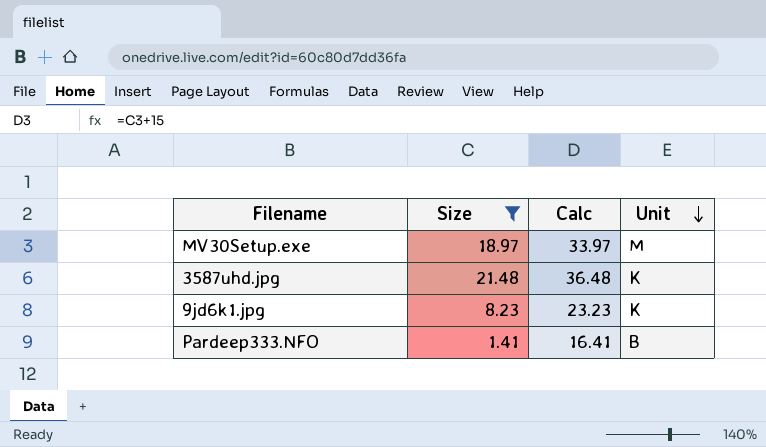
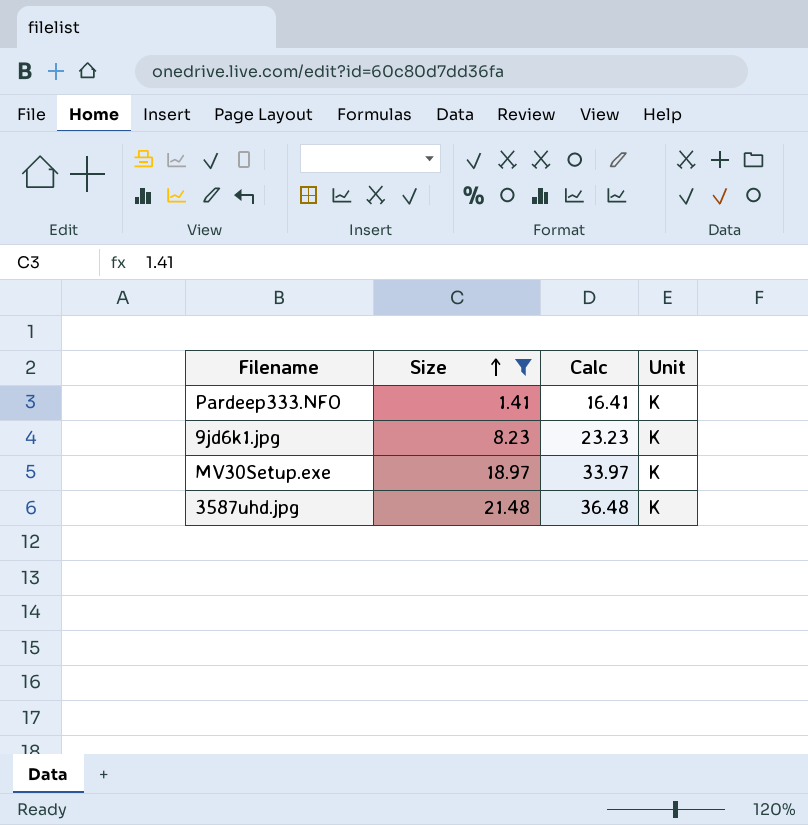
row order: Unit descending -> Size ascending
Pardeep333.NFO | Unit: B -> K
MV30Setup.exe | Unit: M -> K

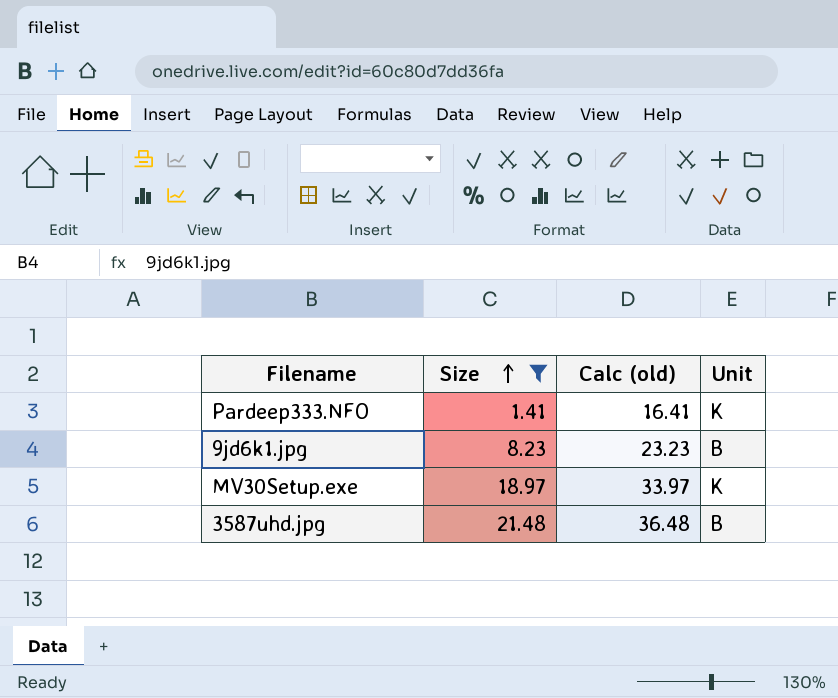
column name: Calc -> Calc (old)
9jd6k1.jpg | Unit: K -> B
3587uhd.jpg | Unit: K -> B

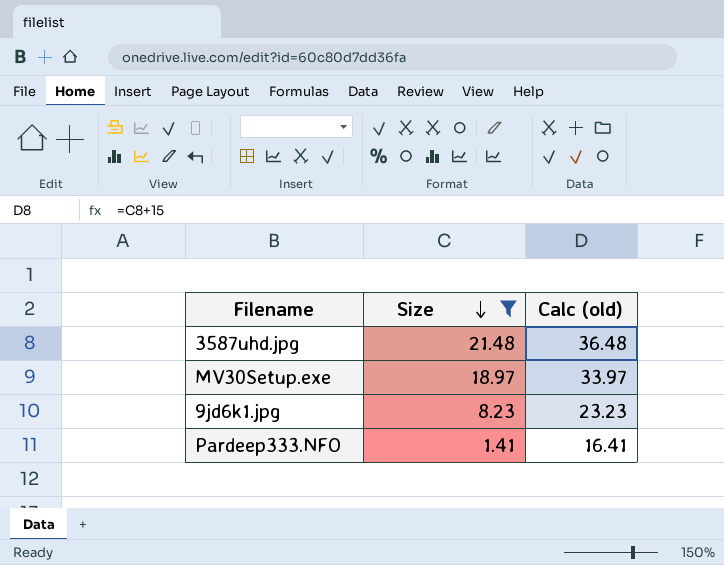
row order: Size ascending -> Size descending
column Unit | position: 4 -> none

